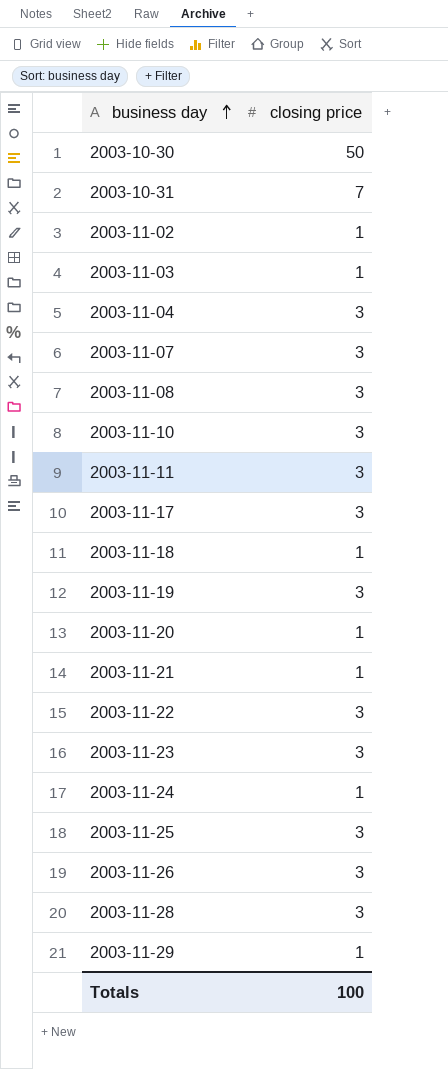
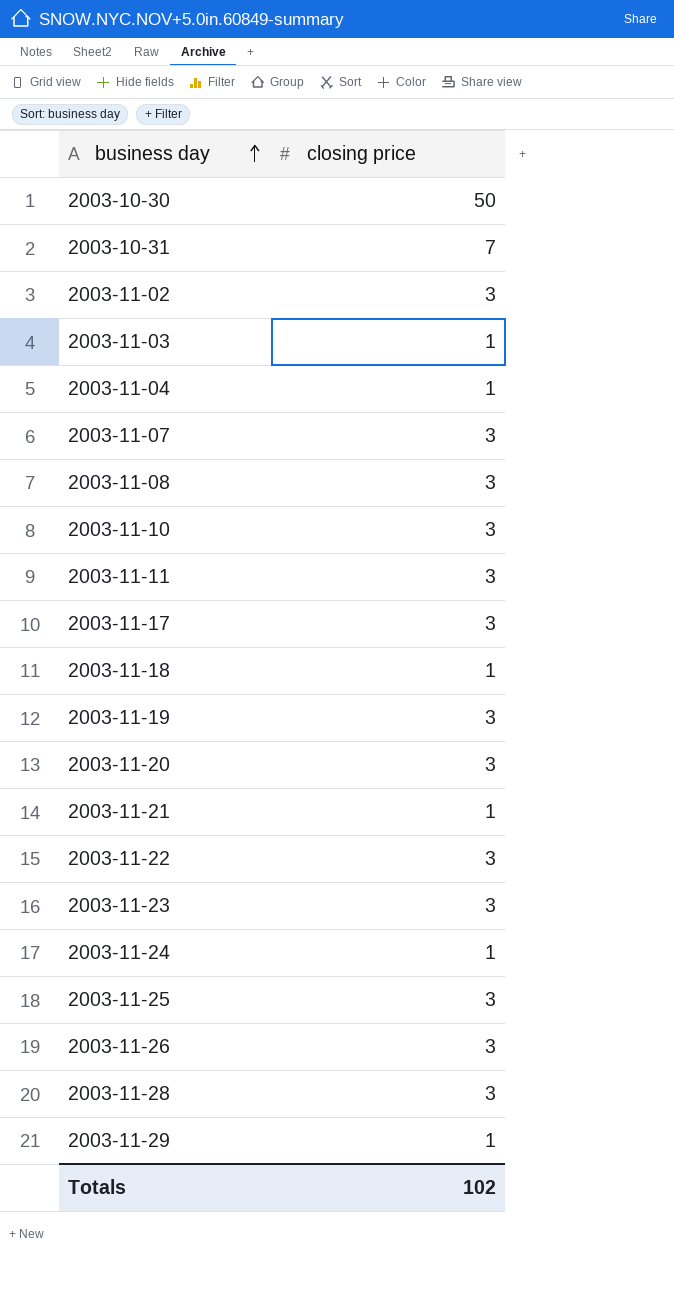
2003-11-02 | closing price: 1 -> 3
2003-11-04 | closing price: 3 -> 1
2003-11-20 | closing price: 1 -> 3
Totals | closing price: 100 -> 102

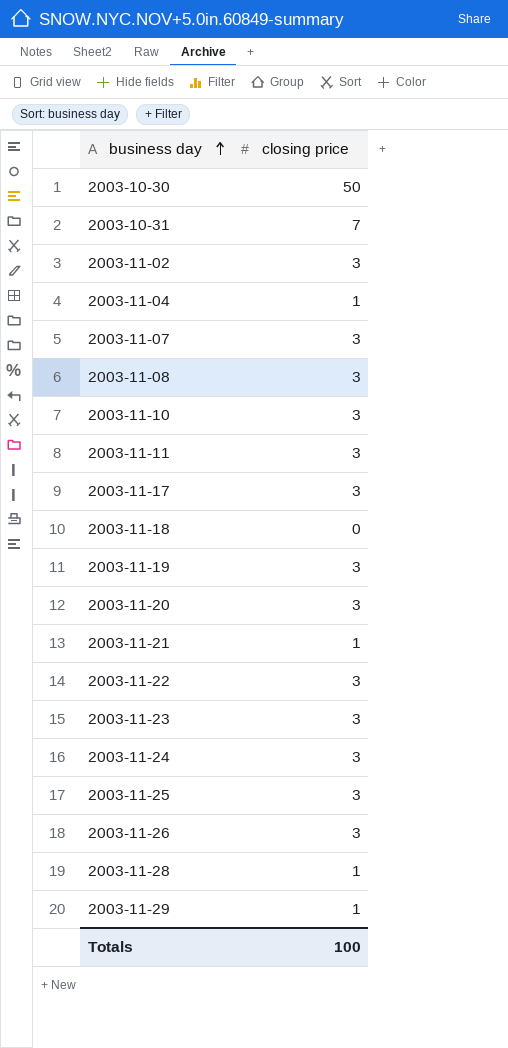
row 2003-11-03: 1 -> none
2003-11-18 | closing price: 1 -> 0
2003-11-24 | closing price: 1 -> 3
2003-11-28 | closing price: 3 -> 1
Totals | closing price: 102 -> 100

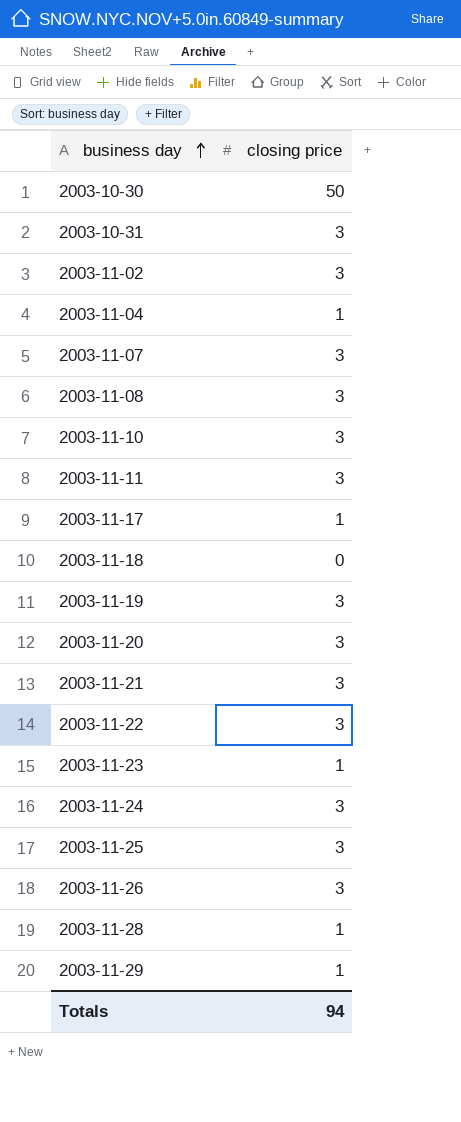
2003-10-31 | closing price: 7 -> 3
2003-11-17 | closing price: 3 -> 1
2003-11-21 | closing price: 1 -> 3
2003-11-23 | closing price: 3 -> 1
Totals | closing price: 100 -> 94

